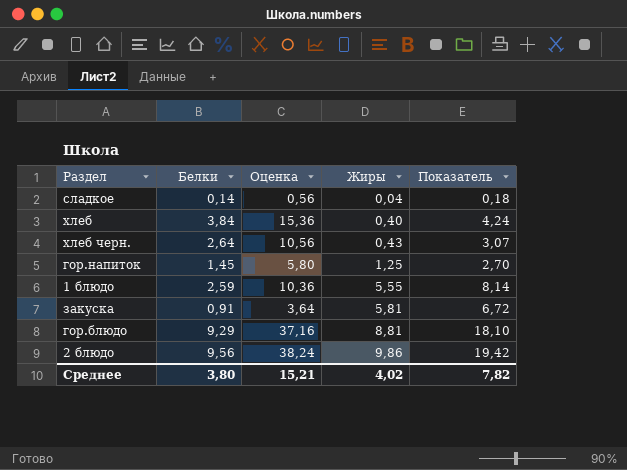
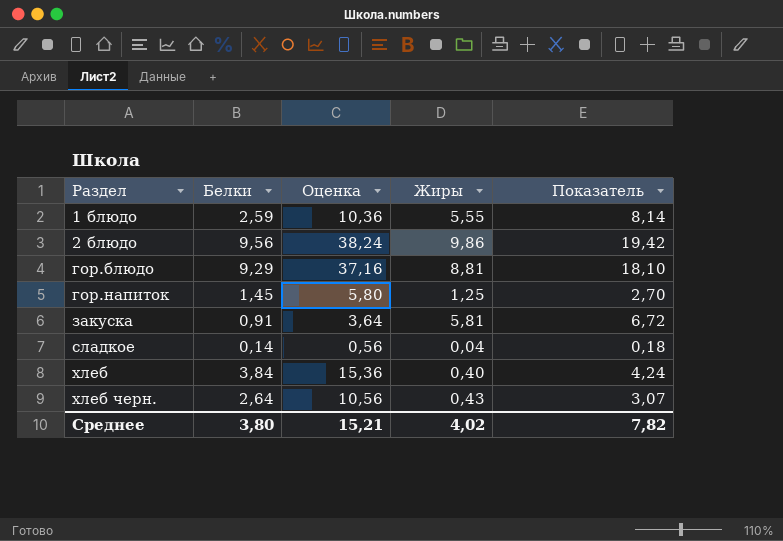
row order: Жиры ascending -> Раздел ascending

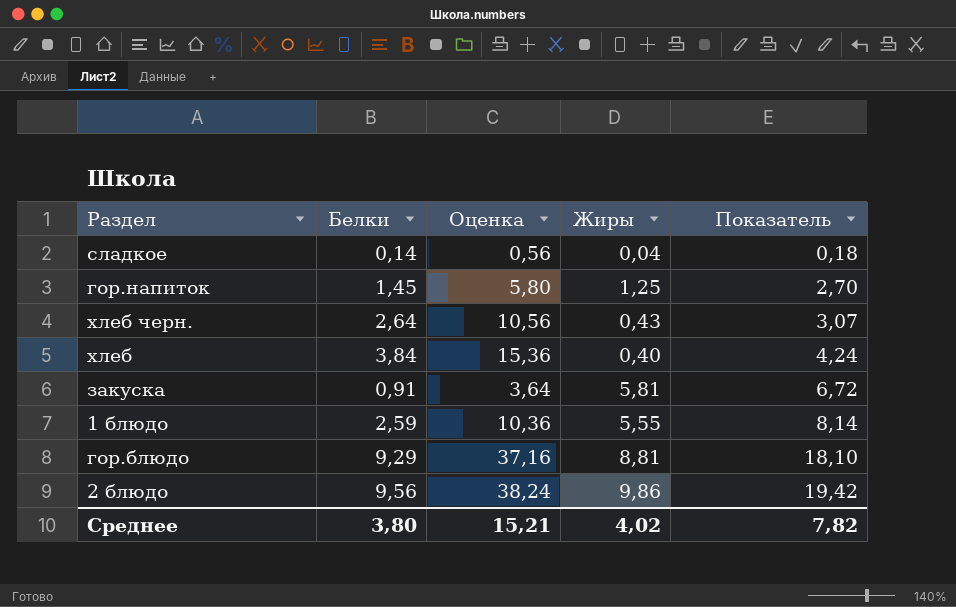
row order: Раздел ascending -> Показатель ascending

